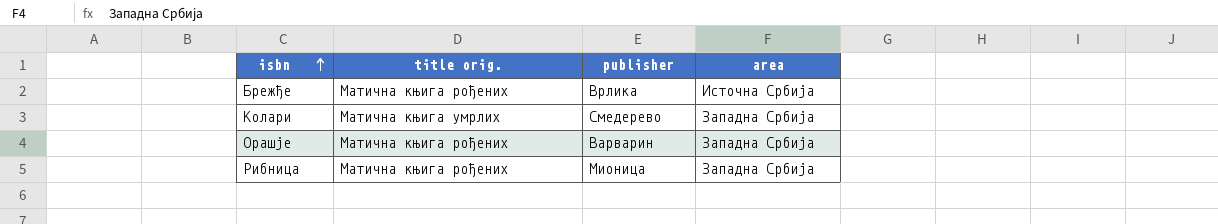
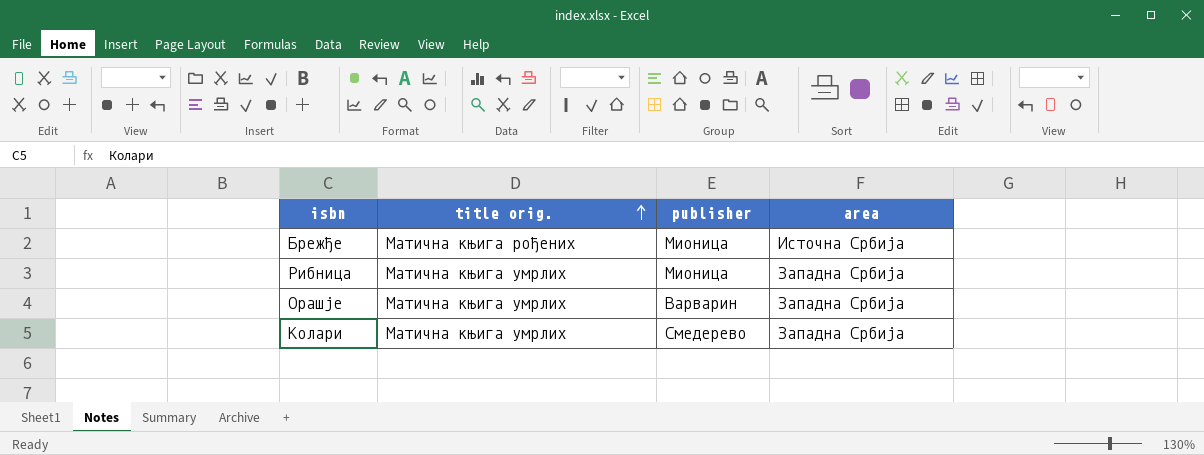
row order: isbn ascending -> title orig. ascending
Брежђе | publisher: Врлика -> Мионица
Рибница | title orig.: Матична књига рођених -> Матична књига умрлих
Орашје | title orig.: Матична књига рођених -> Матична књига умрлих

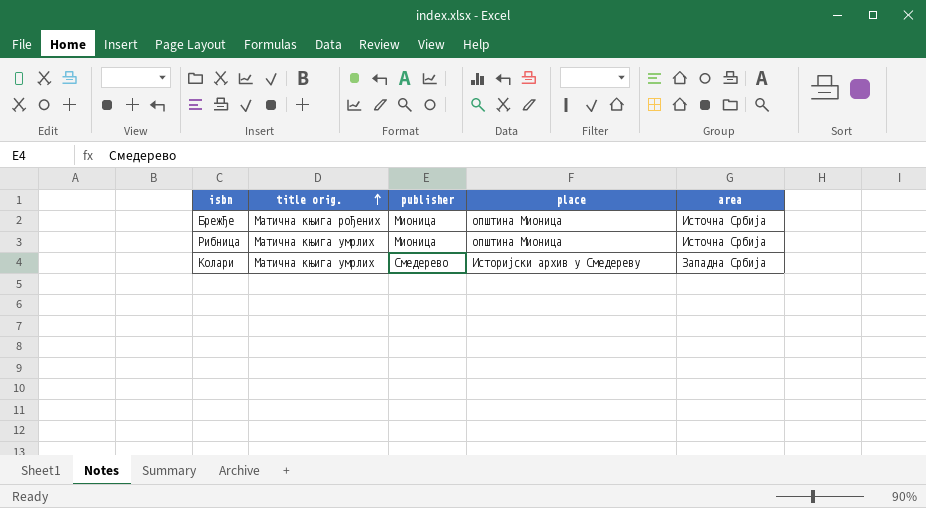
column place | position: none -> 4
row Орашје: Матична књига умрлих | Варварин | Западна Србија -> none
Рибница | area: Западна Србија -> Источна Србија

